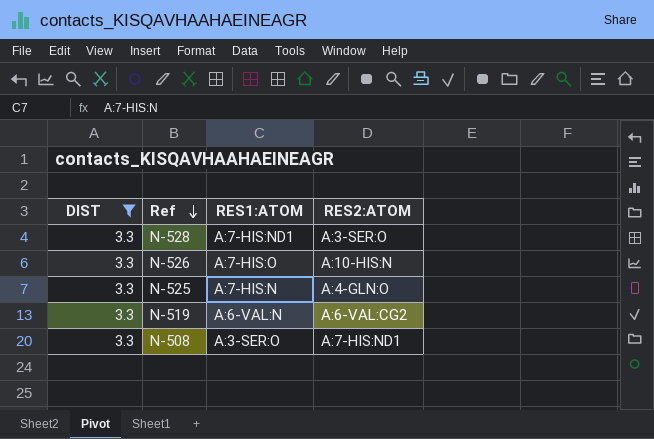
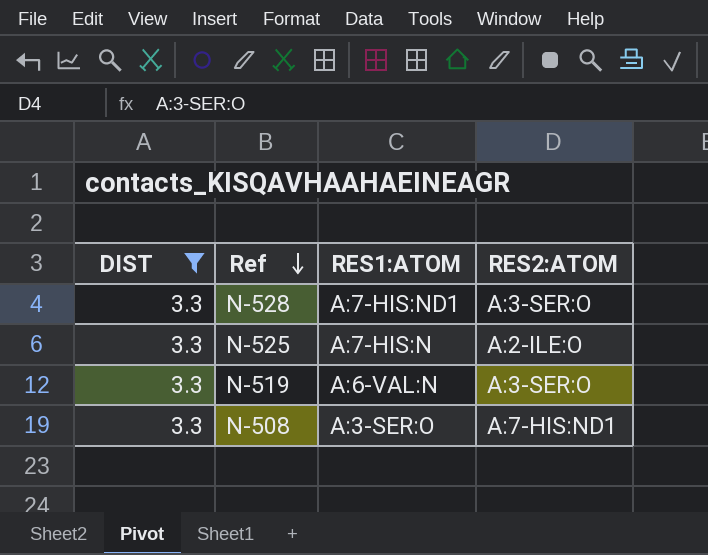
row N-526: 3.3 | A:7-HIS:O | A:10-HIS:N -> none
N-525 | RES2:ATOM: A:4-GLN:O -> A:2-ILE:O
N-519 | RES2:ATOM: A:6-VAL:CG2 -> A:3-SER:O

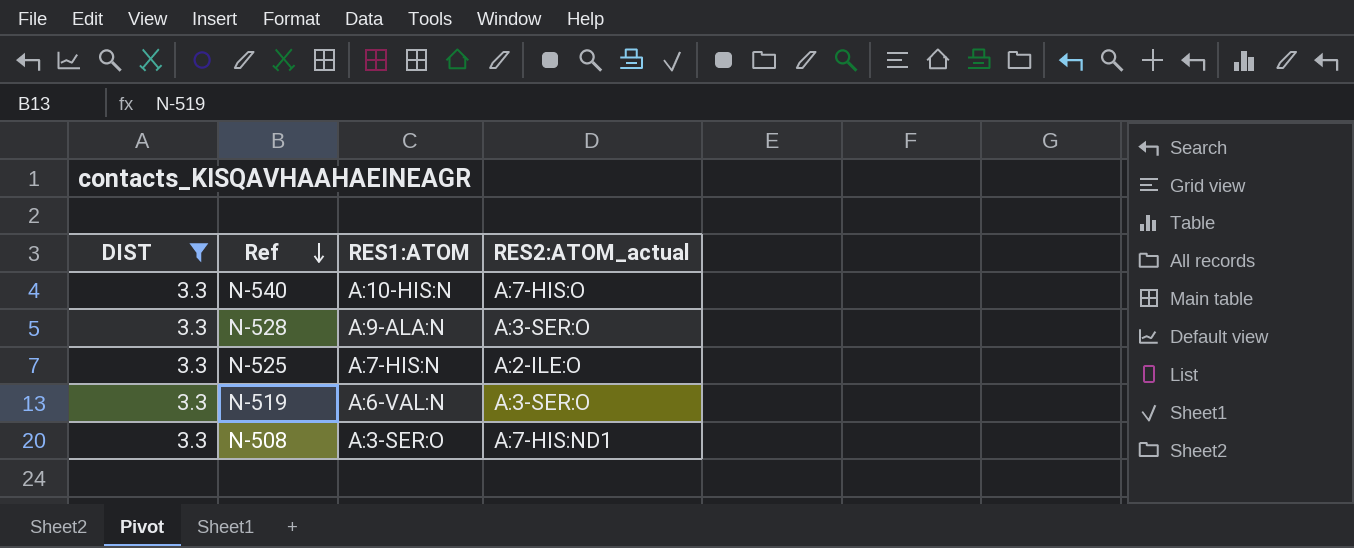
column name: RES2:ATOM -> RES2:ATOM_actual
row N-540: none -> 3.3 | A:10-HIS:N | A:7-HIS:O
N-528 | RES1:ATOM: A:7-HIS:ND1 -> A:9-ALA:N

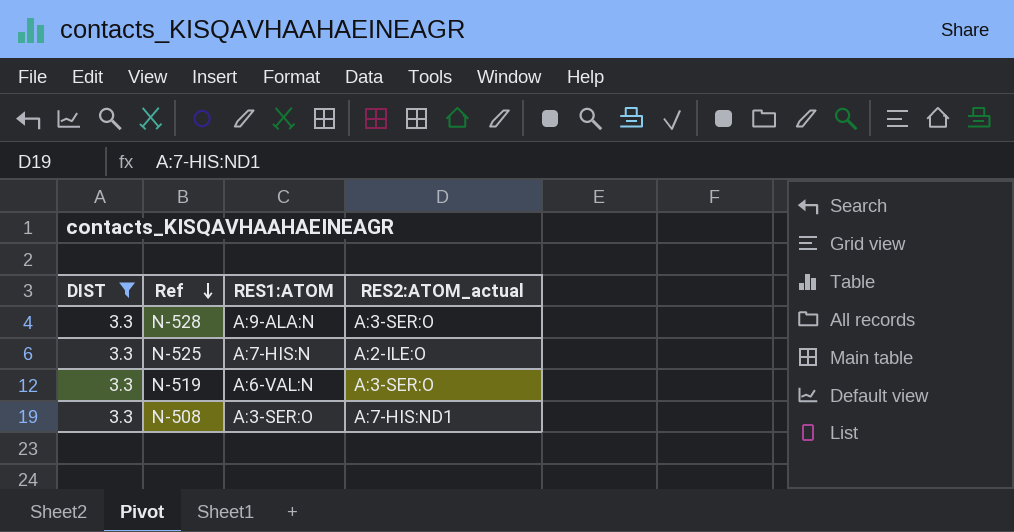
row N-540: 3.3 | A:10-HIS:N | A:7-HIS:O -> none

